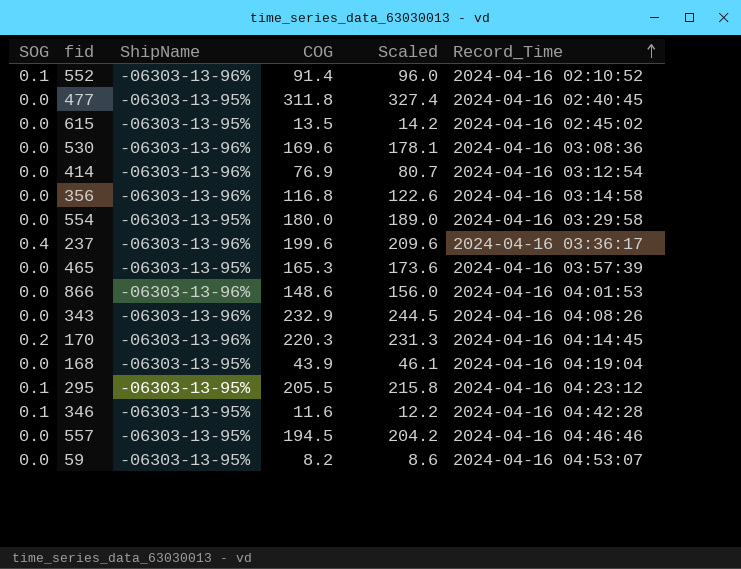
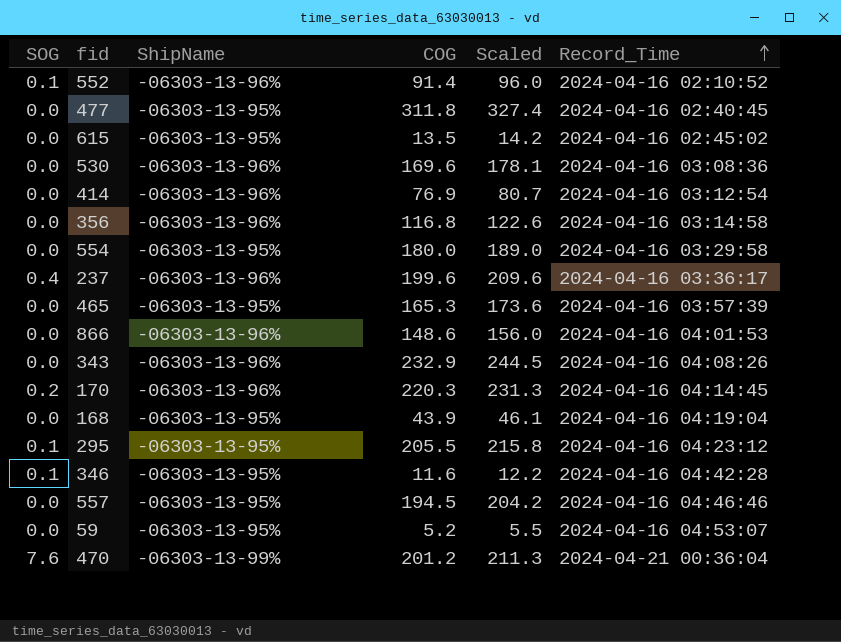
59 | COG: 8.2 -> 5.2
59 | Scaled: 8.6 -> 5.5
row 470: none -> 7.6 | -06303-13-99% | 201.2 | 211.3 | 2024-04-21 00:36:04

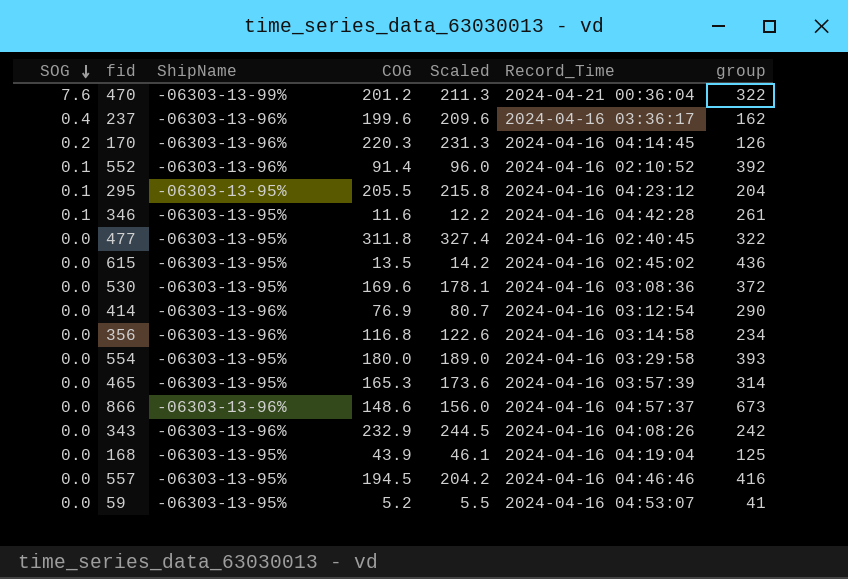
row order: Record_Time ascending -> SOG descending
column group | position: none -> 7
530 | ShipName: -06303-13-96% -> -06303-13-95%
866 | Record_Time: 2024-04-16 04:01:53 -> 2024-04-16 04:57:37

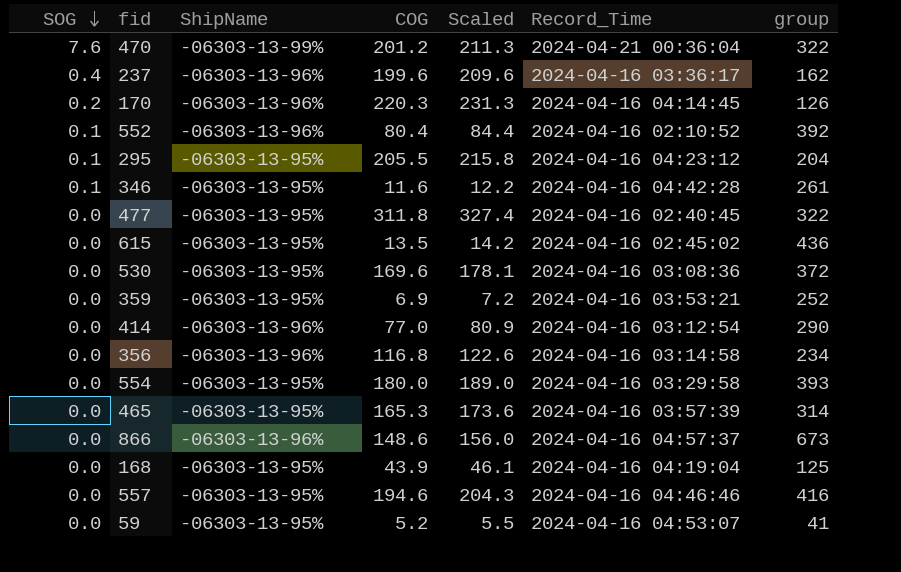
row 343: 0.0 | -06303-13-96% | 232.9 | 244.5 | 2024-04-16 04:08:26 | 242 -> none
552 | COG: 91.4 -> 80.4
552 | Scaled: 96.0 -> 84.4
row 359: none -> 0.0 | -06303-13-95% | 6.9 | 7.2 | 2024-04-16 03:53:21 | 252
414 | COG: 76.9 -> 77.0
414 | Scaled: 80.7 -> 80.9
557 | COG: 194.5 -> 194.6
557 | Scaled: 204.2 -> 204.3

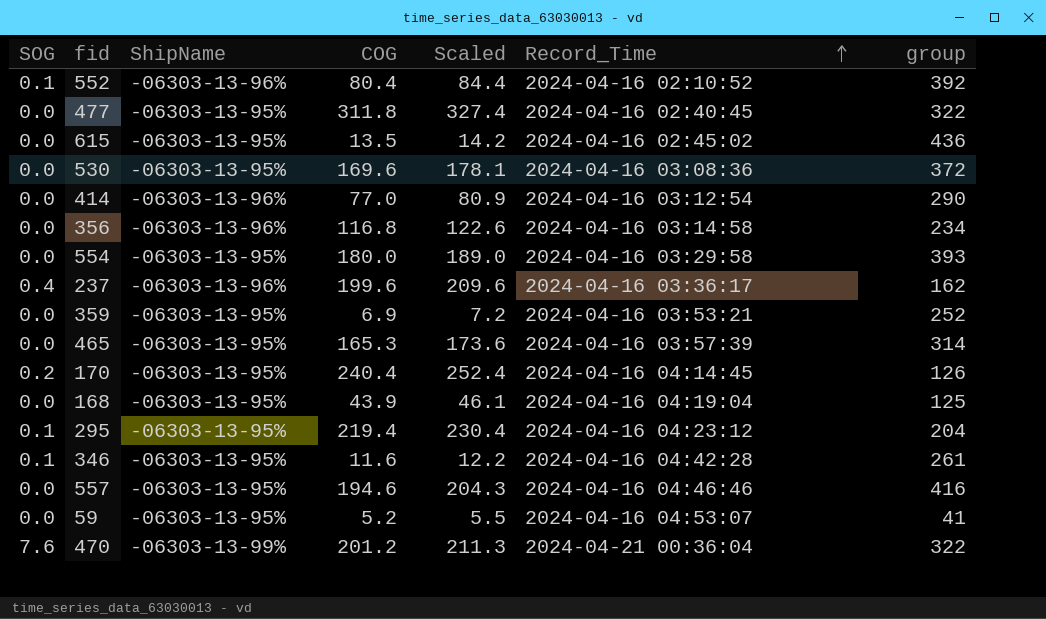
row order: SOG descending -> Record_Time ascending
row 866: 0.0 | -06303-13-96% | 148.6 | 156.0 | 2024-04-16 04:57:37 | 673 -> none
170 | ShipName: -06303-13-96% -> -06303-13-95%
170 | COG: 220.3 -> 240.4
170 | Scaled: 231.3 -> 252.4
295 | COG: 205.5 -> 219.4
295 | Scaled: 215.8 -> 230.4

